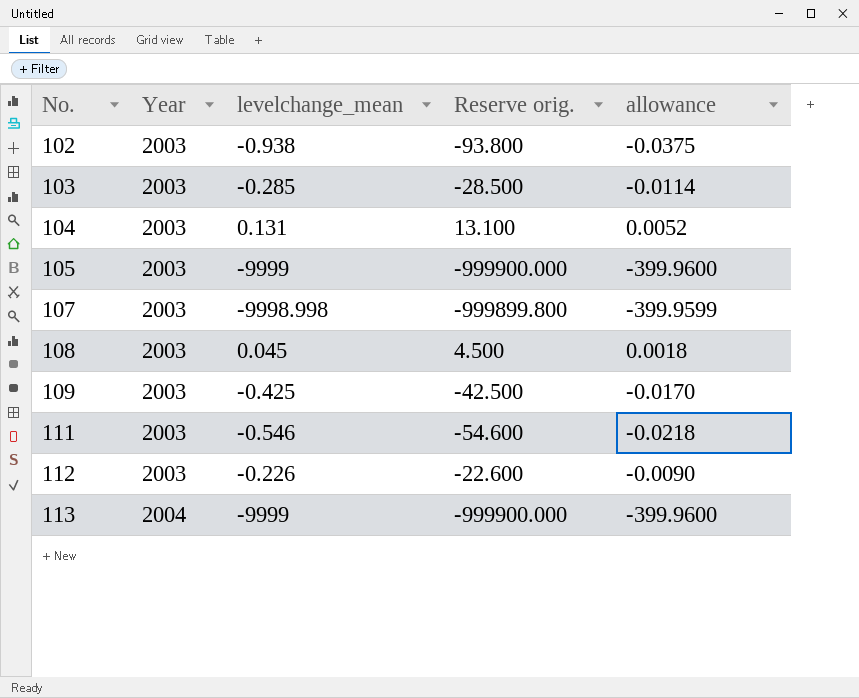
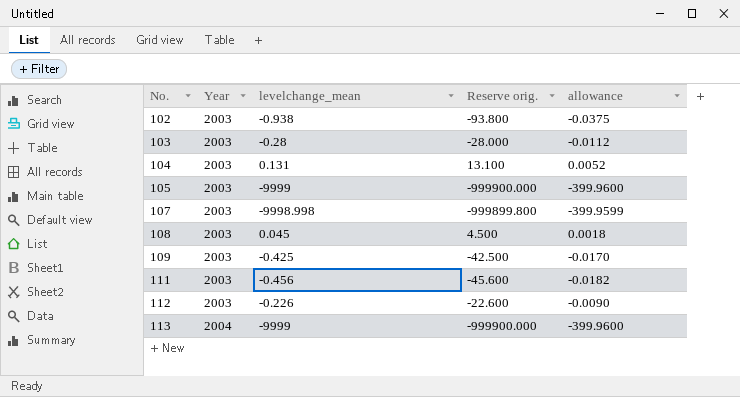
103 | levelchange_mean: -0.285 -> -0.28
103 | Reserve orig.: -28.500 -> -28.000
103 | allowance: -0.0114 -> -0.0112
111 | levelchange_mean: -0.546 -> -0.456
111 | Reserve orig.: -54.600 -> -45.600
111 | allowance: -0.0218 -> -0.0182

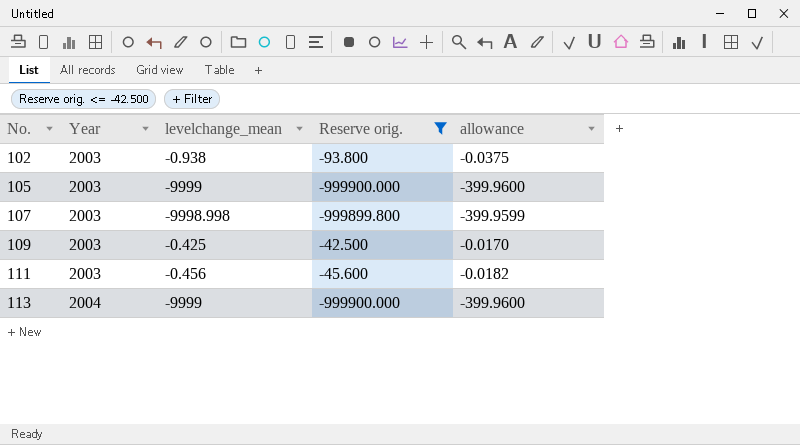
filter: none -> Reserve orig. <= -42.500

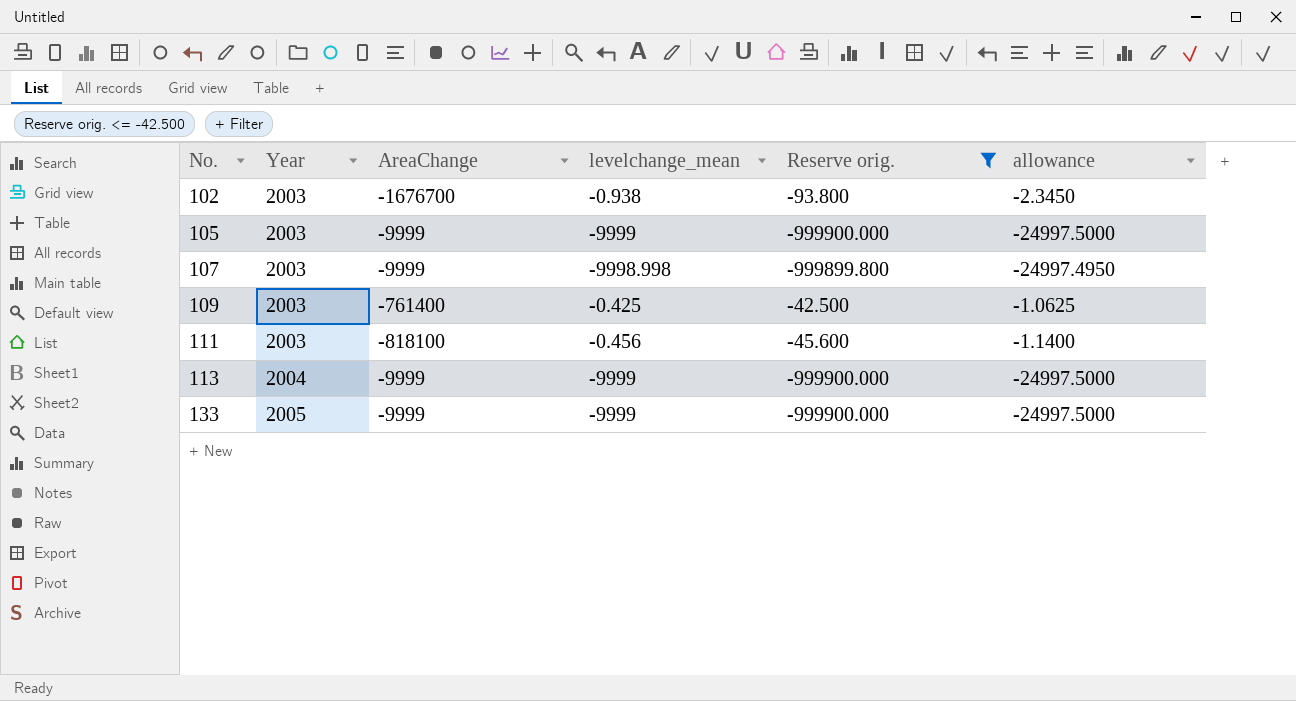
column AreaChange | position: none -> 3
column allowance | formula: [levelchange_mean] * 0.04 -> [levelchange_mean] * 2.5
row 133: none -> 2005 | -9999 | -9999 | -999900.000 | -24997.5000

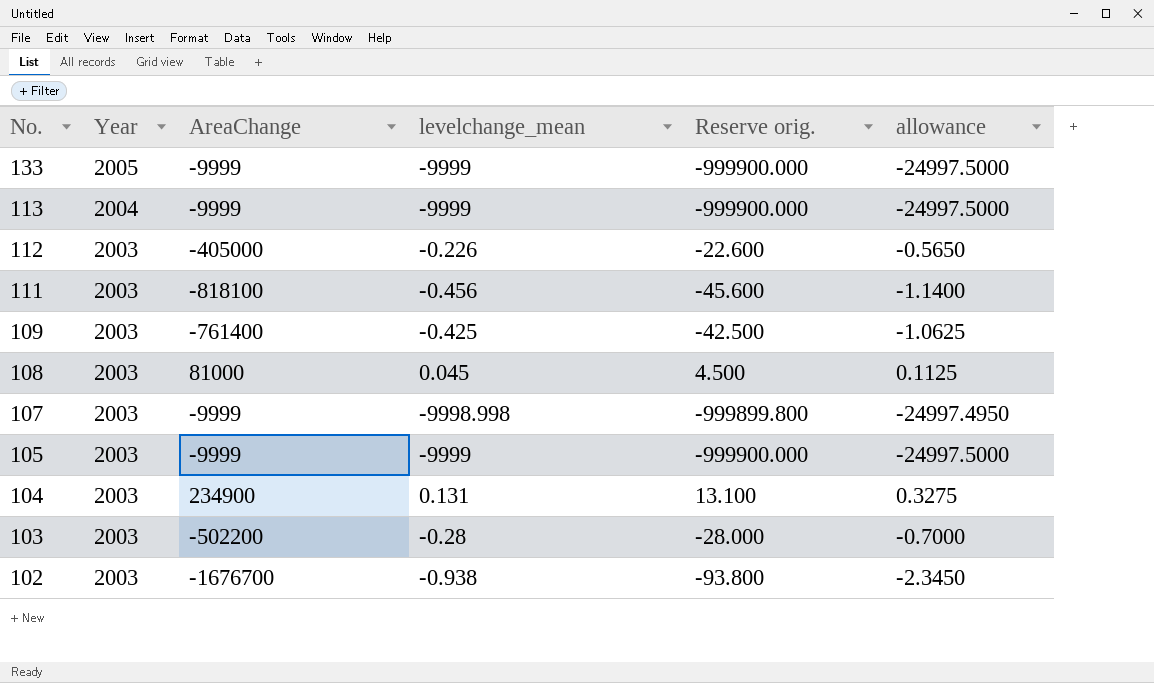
filter: Reserve orig. <= -42.500 -> none
row order: No. ascending -> No. descending

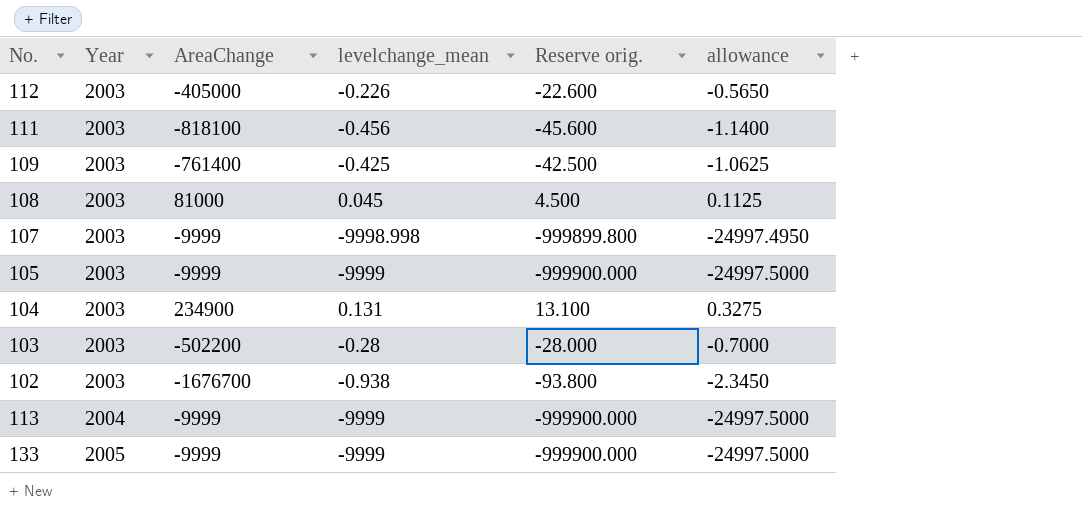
row order: No. descending -> Year ascending

